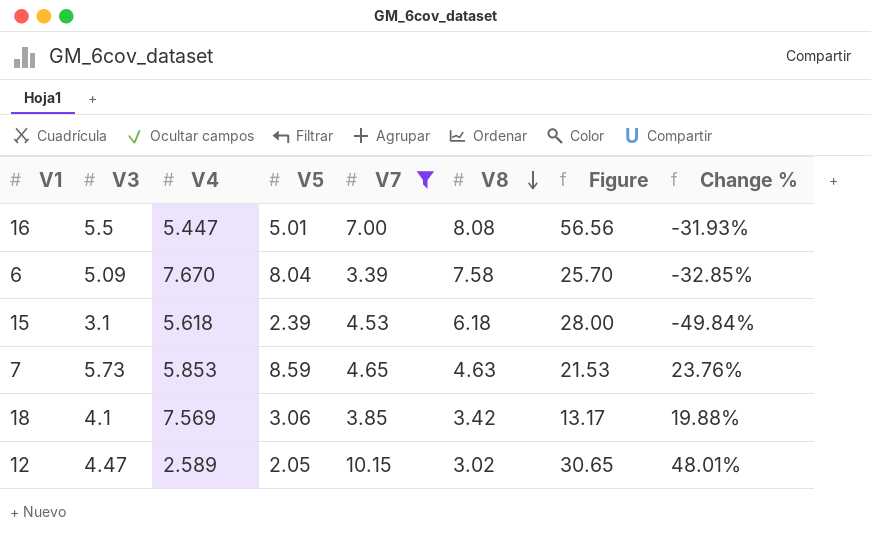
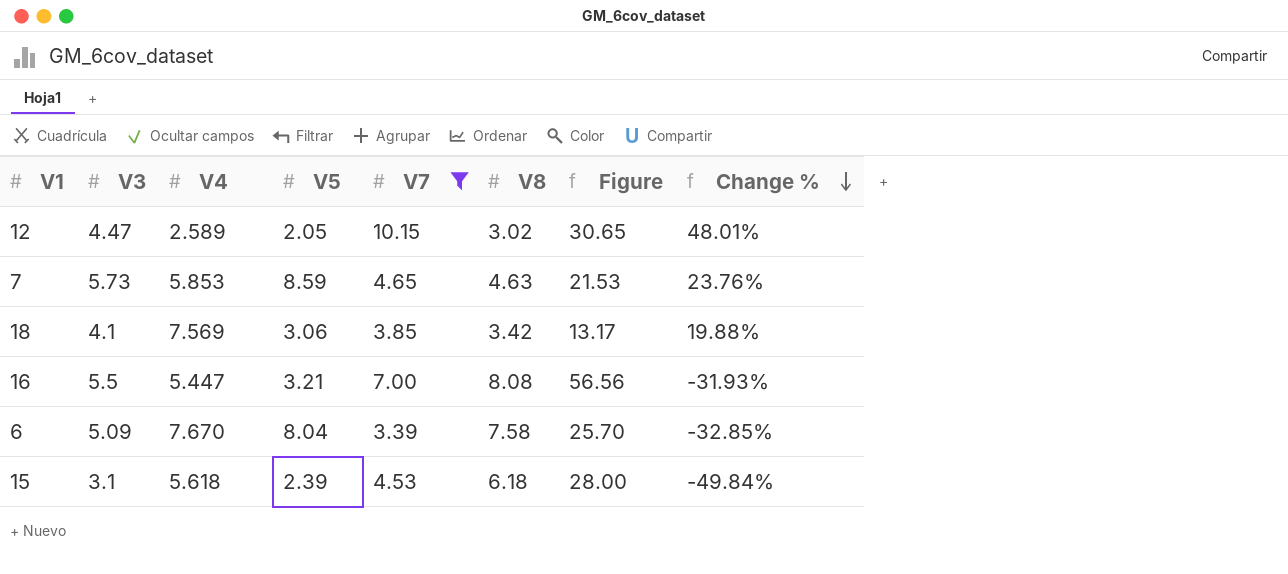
row order: V8 descending -> Change % descending
16 | V5: 5.01 -> 3.21

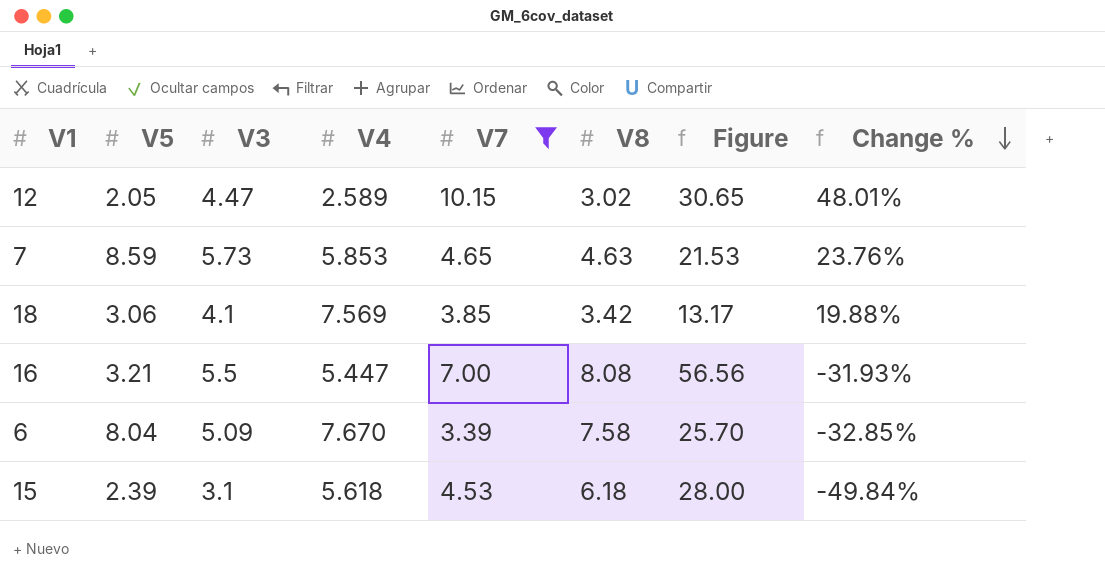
column V5 | position: 4 -> 2

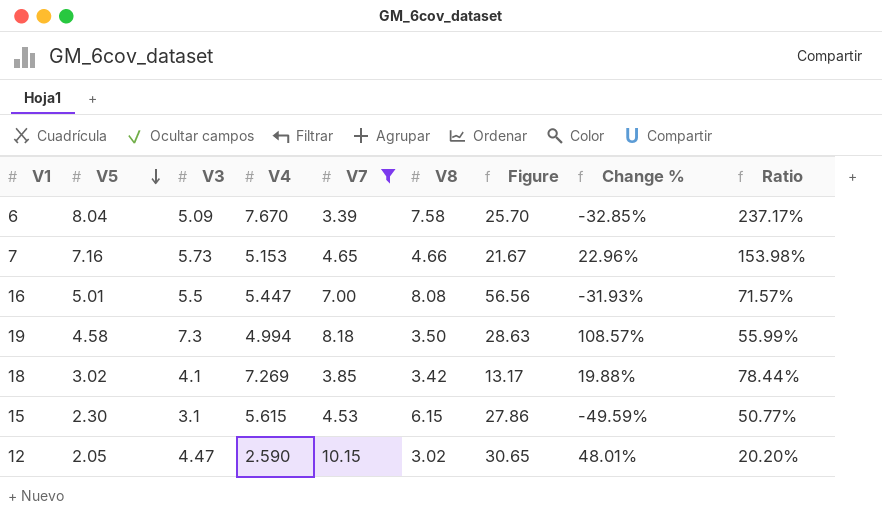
row order: Change % descending -> V5 descending
column Ratio | formula: none -> [V5] / [V7]
7 | V5: 8.59 -> 7.16
7 | V4: 5.853 -> 5.153
7 | V8: 4.63 -> 4.66
7 | Figure: 21.53 -> 21.67
7 | Change %: 23.76% -> 22.96%
16 | V5: 3.21 -> 5.01
row 19: none -> 4.58 | 7.3 | 4.994 | 8.18 | 3.50 | 28.63 | 108.57% | 55.99%
18 | V5: 3.06 -> 3.02
18 | V4: 7.569 -> 7.269
15 | V5: 2.39 -> 2.30
15 | V4: 5.618 -> 5.615
15 | V8: 6.18 -> 6.15
15 | Figure: 28.00 -> 27.86
15 | Change %: -49.84% -> -49.59%
12 | V4: 2.589 -> 2.590

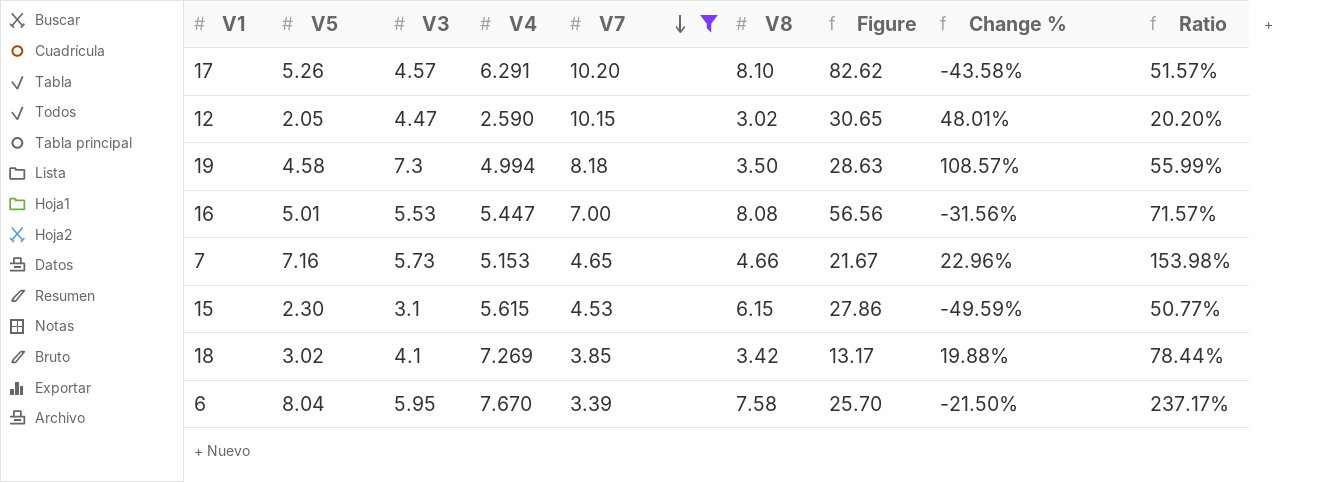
row order: V5 descending -> V7 descending
row 17: none -> 5.26 | 4.57 | 6.291 | 10.20 | 8.10 | 82.62 | -43.58% | 51.57%
16 | V3: 5.5 -> 5.53
16 | Change %: -31.93% -> -31.56%
6 | V3: 5.09 -> 5.95
6 | Change %: -32.85% -> -21.50%

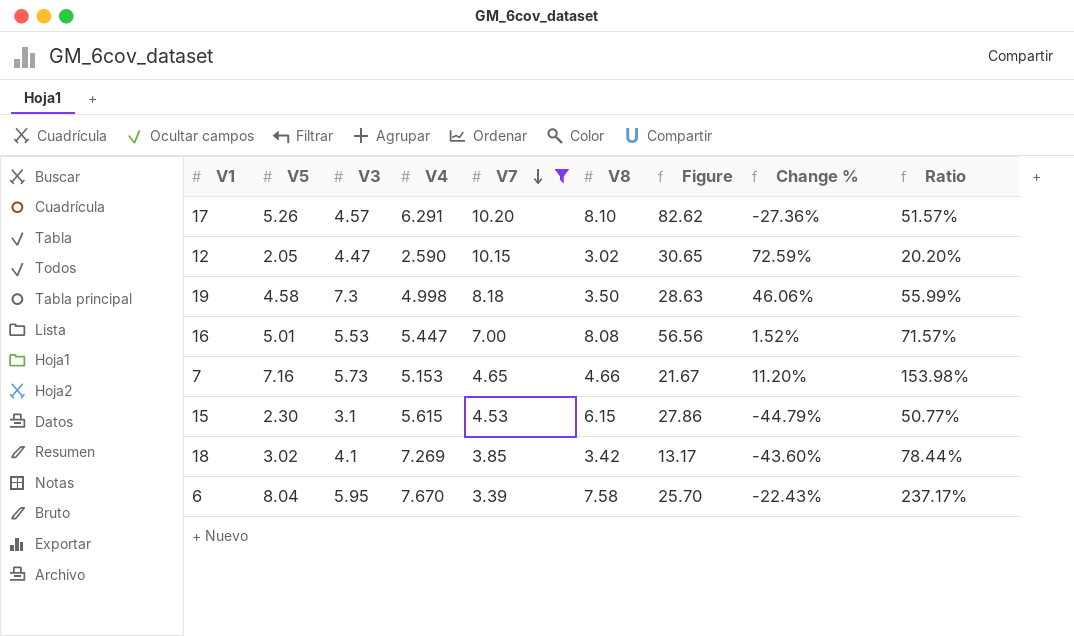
column Change % | formula: ([V3] - [V8]) / [V8] -> ([V3] - [V4]) / [V4]
19 | V4: 4.994 -> 4.998

